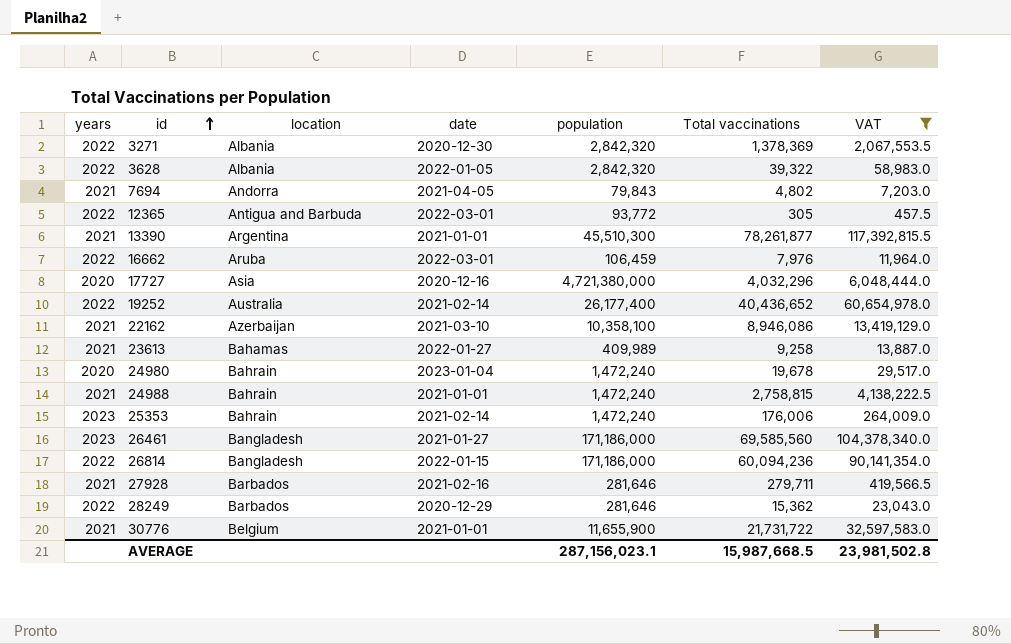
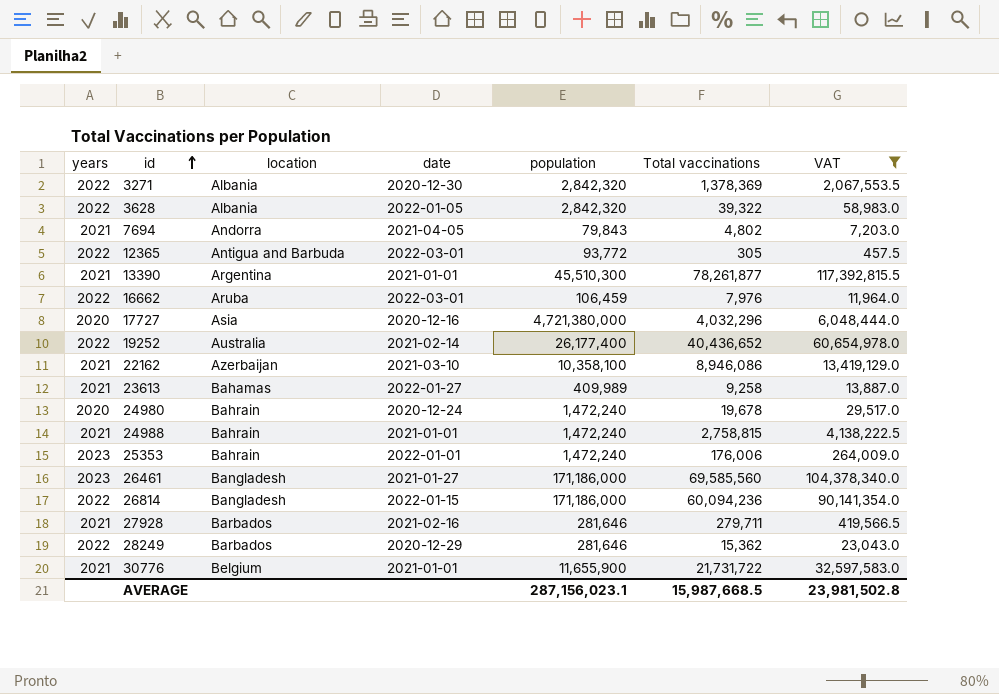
24980 | date: 2023-01-04 -> 2020-12-24
25353 | date: 2021-02-14 -> 2022-01-01

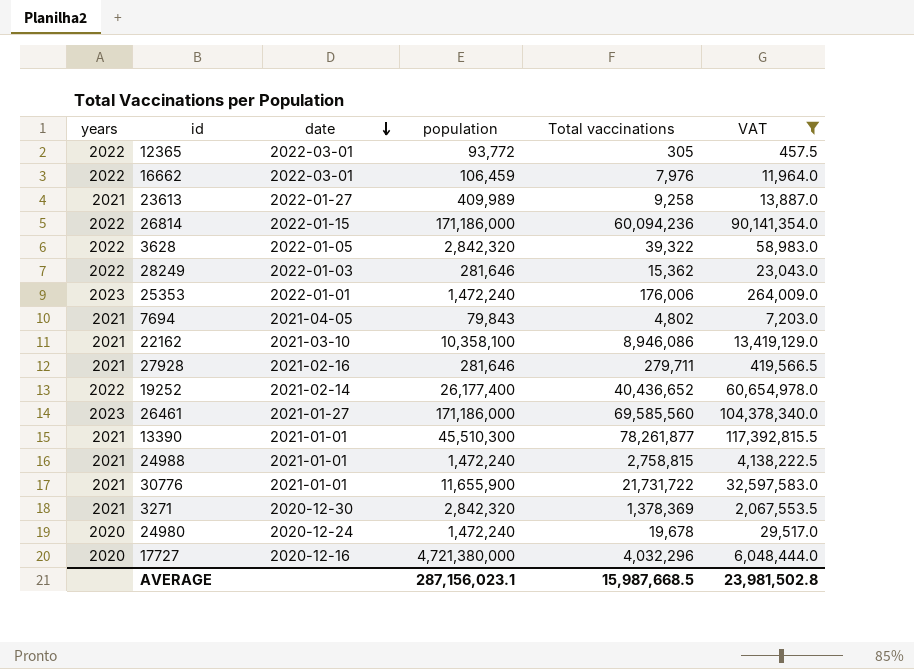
row order: id ascending -> date descending
column location | position: 3 -> none
28249 | date: 2020-12-29 -> 2022-01-03
3271 | years: 2022 -> 2021

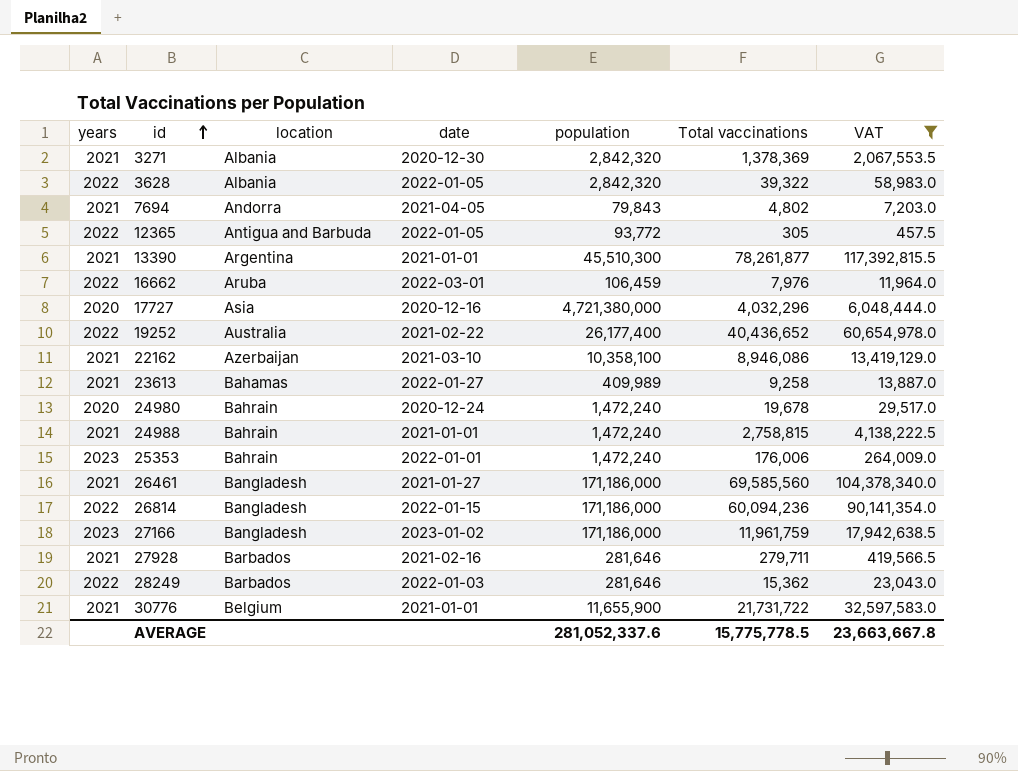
row order: date descending -> id ascending
column location | position: none -> 3
12365 | date: 2022-03-01 -> 2022-01-05
19252 | date: 2021-02-14 -> 2021-02-22
26461 | years: 2023 -> 2021
row 27166: none -> 2023 | Bangladesh | 2023-01-02 | 171,186,000 | 11,961,759 | 17,942,638.5
AVERAGE | population: 287,156,023.1 -> 281,052,337.6
AVERAGE | Total vaccinations: 15,987,668.5 -> 15,775,778.5
AVERAGE | VAT: 23,981,502.8 -> 23,663,667.8

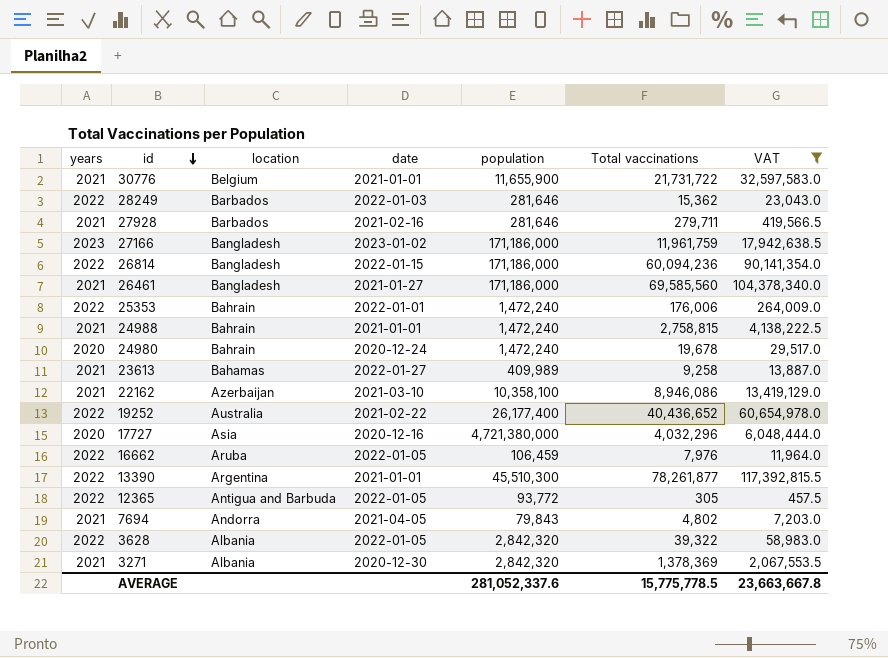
row order: id ascending -> id descending
25353 | years: 2023 -> 2022
16662 | date: 2022-03-01 -> 2022-01-05
13390 | years: 2021 -> 2022

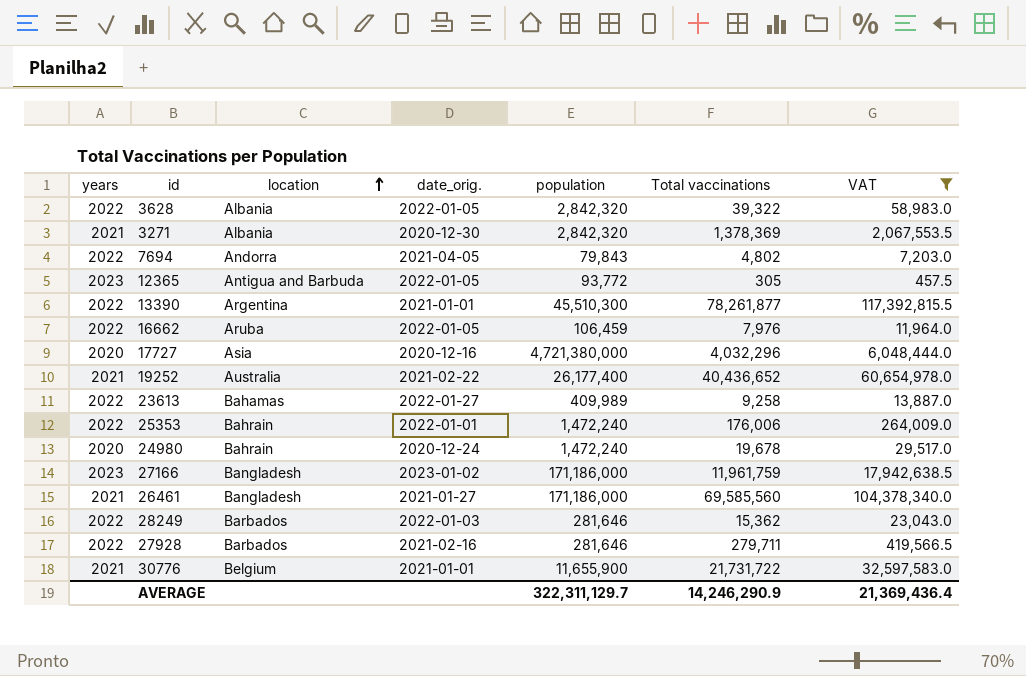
row order: id descending -> location ascending
column name: date -> date_orig.
row 26814: 2022 | Bangladesh | 2022-01-15 | 171,186,000 | 60,094,236 | 90,141,354.0 -> none
row 24988: 2021 | Bahrain | 2021-01-01 | 1,472,240 | 2,758,815 | 4,138,222.5 -> none
row 22162: 2021 | Azerbaijan | 2021-03-10 | 10,358,100 | 8,946,086 | 13,419,129.0 -> none
7694 | years: 2021 -> 2022
12365 | years: 2022 -> 2023
19252 | years: 2022 -> 2021
23613 | years: 2021 -> 2022
27928 | years: 2021 -> 2022
AVERAGE | population: 281,052,337.6 -> 322,311,129.7
AVERAGE | Total vaccinations: 15,775,778.5 -> 14,246,290.9
AVERAGE | VAT: 23,663,667.8 -> 21,369,436.4

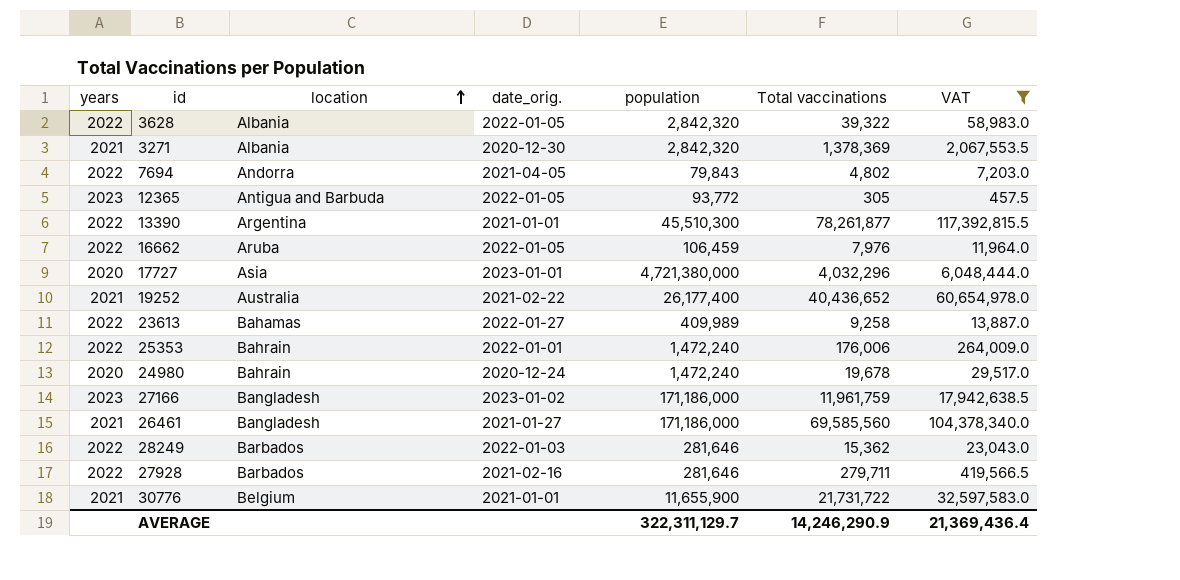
17727 | date_orig.: 2020-12-16 -> 2023-01-01

